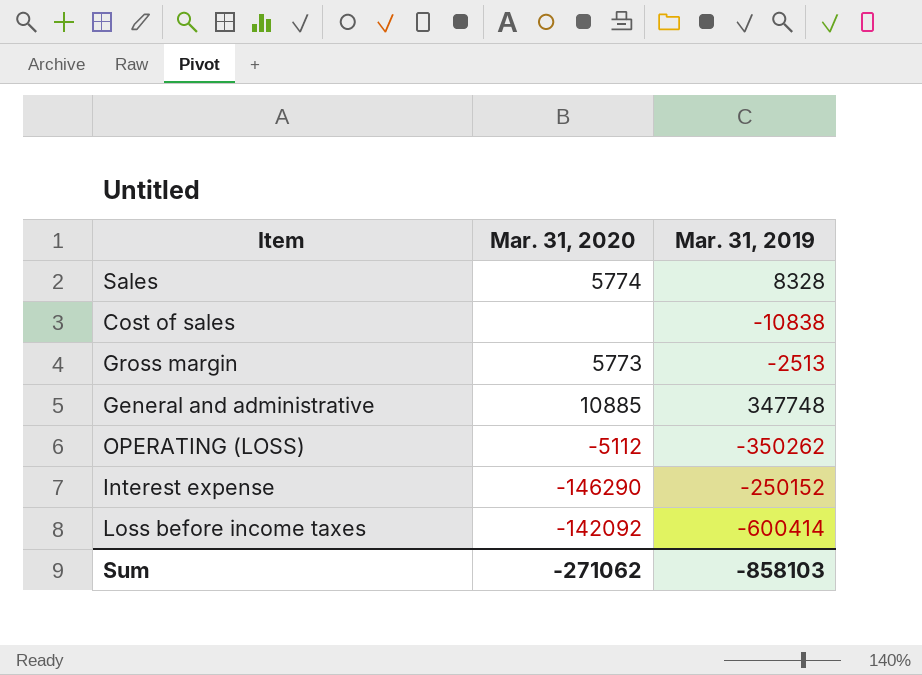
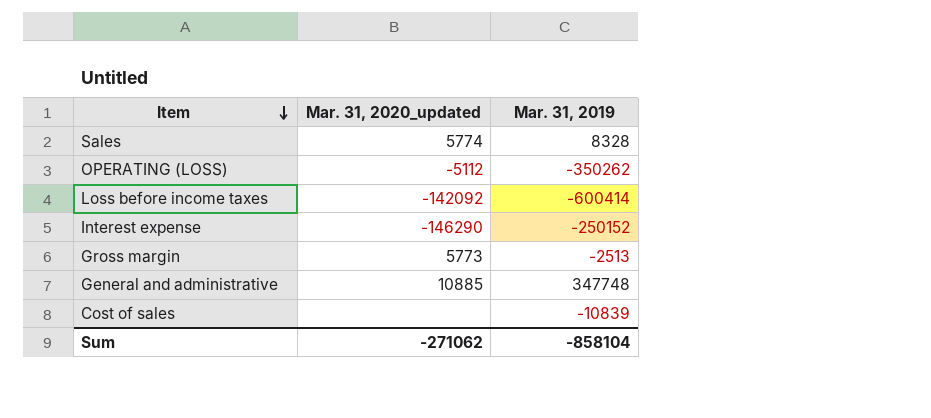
row order: none -> Item descending
column name: Mar. 31, 2020 -> Mar. 31, 2020_updated
Cost of sales | Mar. 31, 2019: -10838 -> -10839
Sum | Mar. 31, 2019: -858103 -> -858104

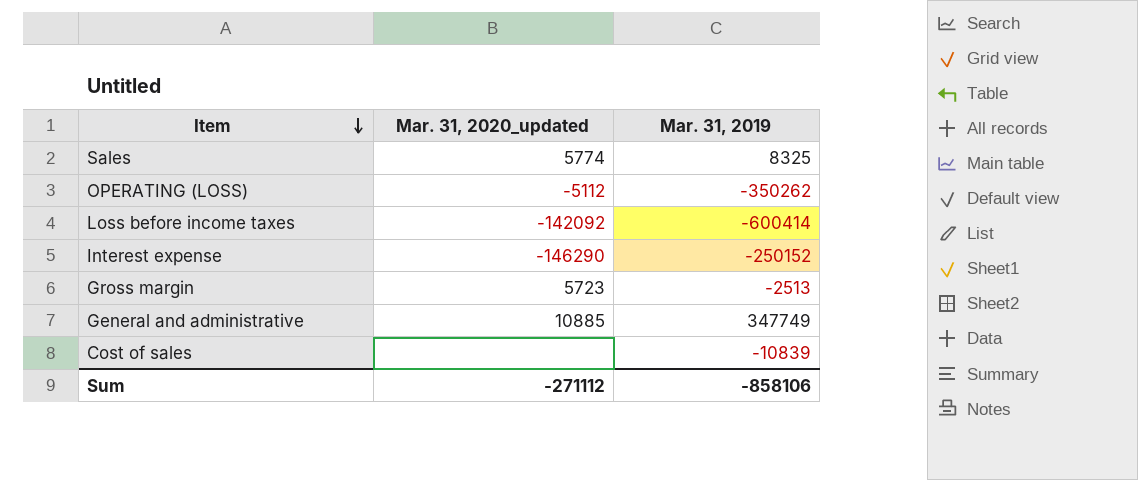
Sales | Mar. 31, 2019: 8328 -> 8325
Gross margin | Mar. 31, 2020_updated: 5773 -> 5723
General and administrative | Mar. 31, 2019: 347748 -> 347749
Sum | Mar. 31, 2020_updated: -271062 -> -271112
Sum | Mar. 31, 2019: -858104 -> -858106

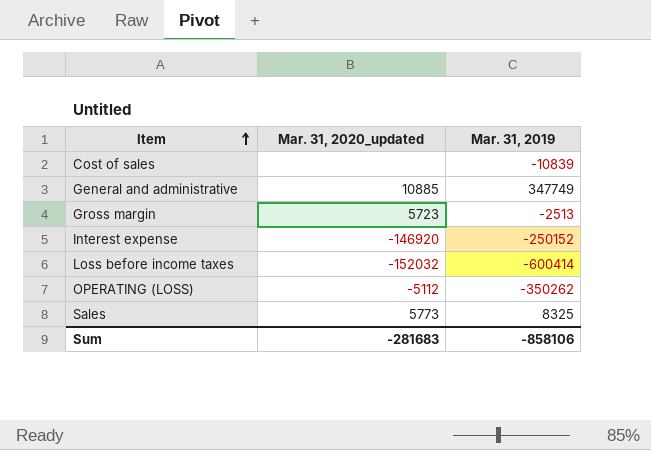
row order: Item descending -> Item ascending
Interest expense | Mar. 31, 2020_updated: -146290 -> -146920
Loss before income taxes | Mar. 31, 2020_updated: -142092 -> -152032
Sales | Mar. 31, 2020_updated: 5774 -> 5773
Sum | Mar. 31, 2020_updated: -271112 -> -281683

